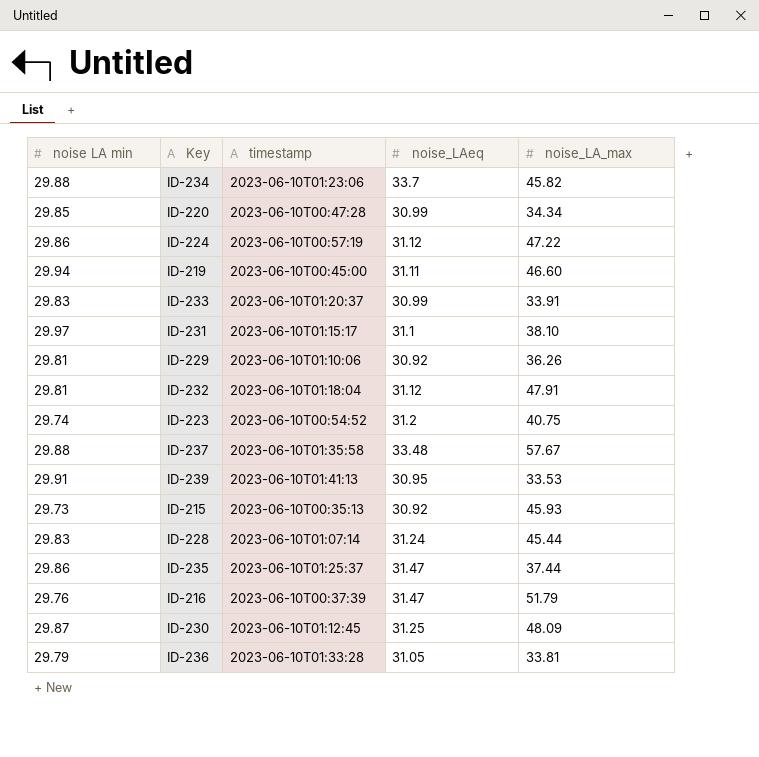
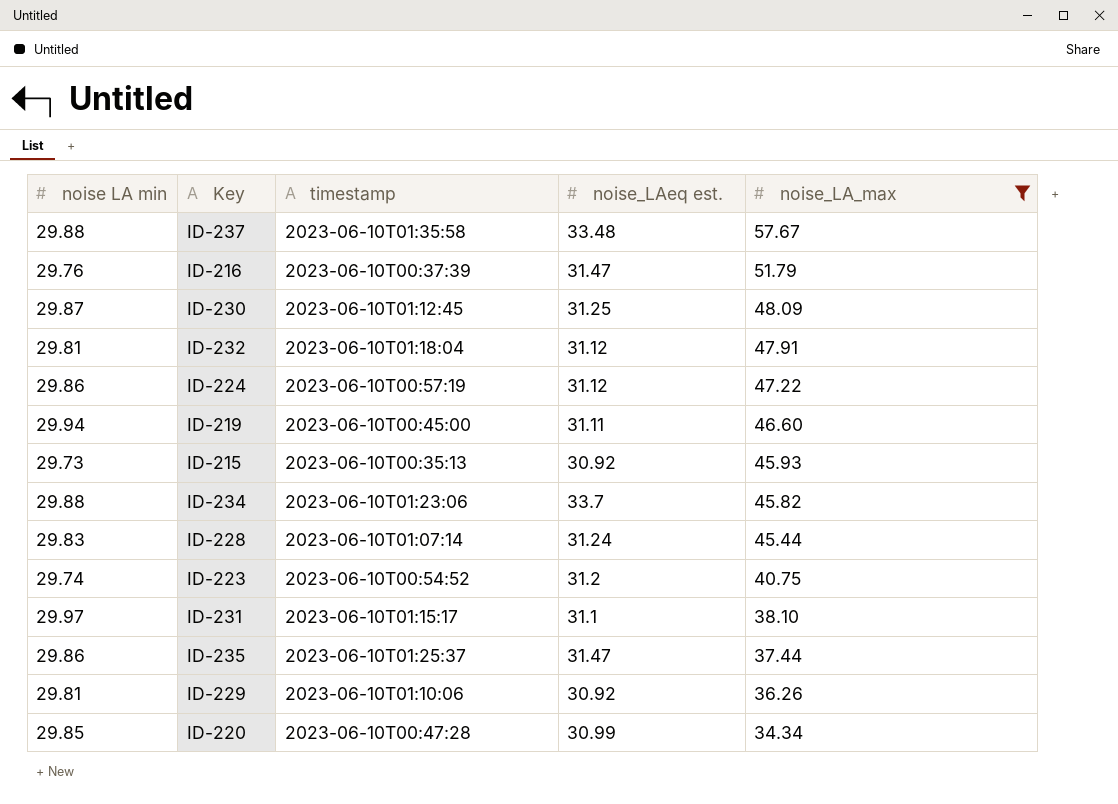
filter: none -> noise_LA_max >= 34.34
row order: none -> noise_LA_max descending
column name: noise_LAeq -> noise_LAeq est.

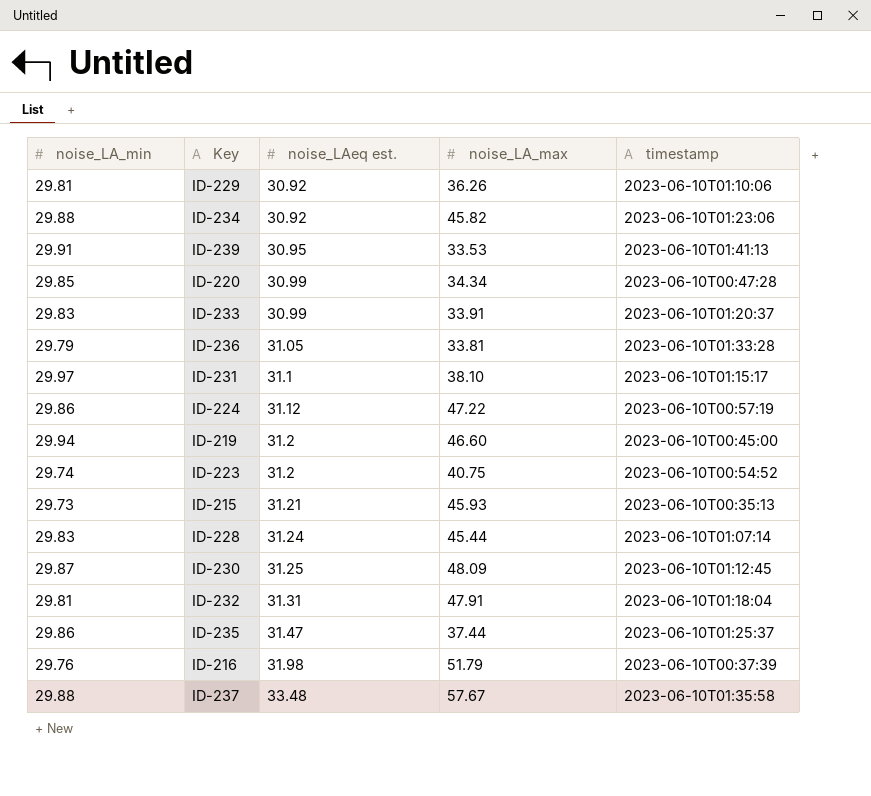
filter: noise_LA_max >= 34.34 -> none
row order: noise_LA_max descending -> noise_LAeq est. ascending
column name: noise LA min -> noise_LA_min
column timestamp | position: 3 -> 5
ID-234 | noise_LAeq est.: 33.7 -> 30.92
ID-219 | noise_LAeq est.: 31.11 -> 31.2
ID-215 | noise_LAeq est.: 30.92 -> 31.21
ID-232 | noise_LAeq est.: 31.12 -> 31.31
ID-216 | noise_LAeq est.: 31.47 -> 31.98

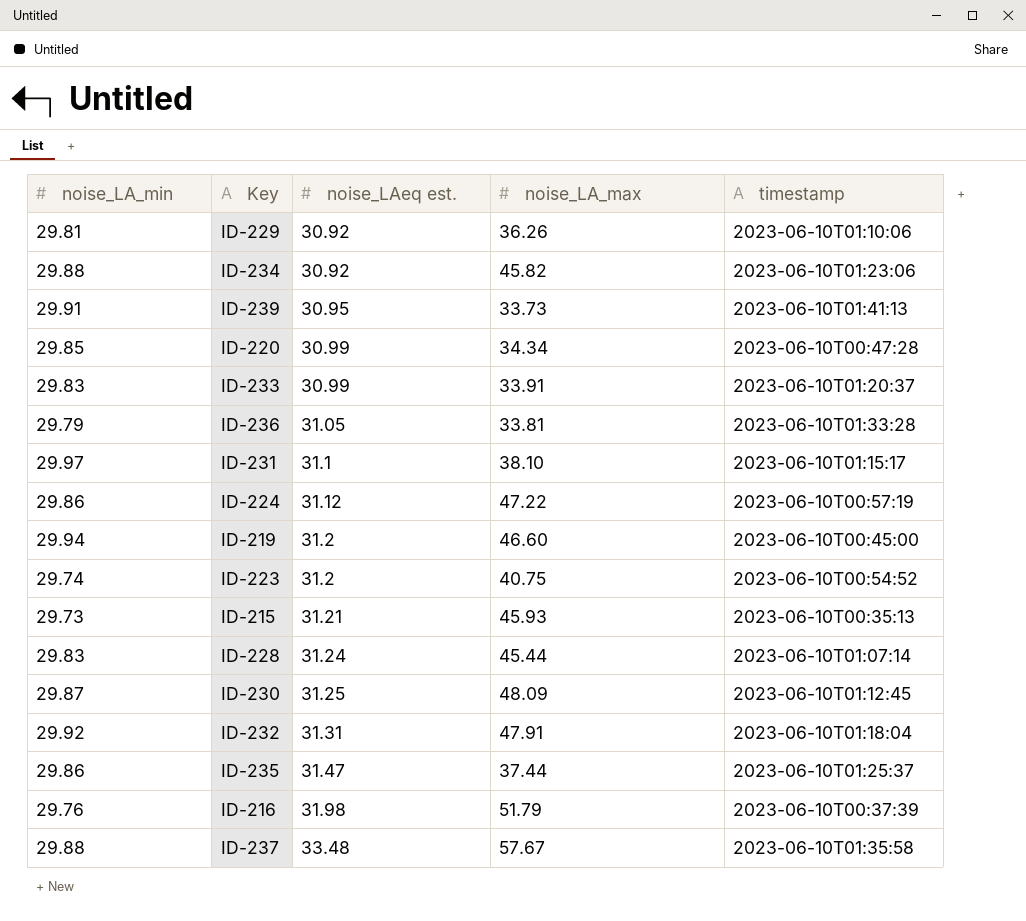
ID-239 | noise_LA_max: 33.53 -> 33.73
ID-232 | noise_LA_min: 29.81 -> 29.92

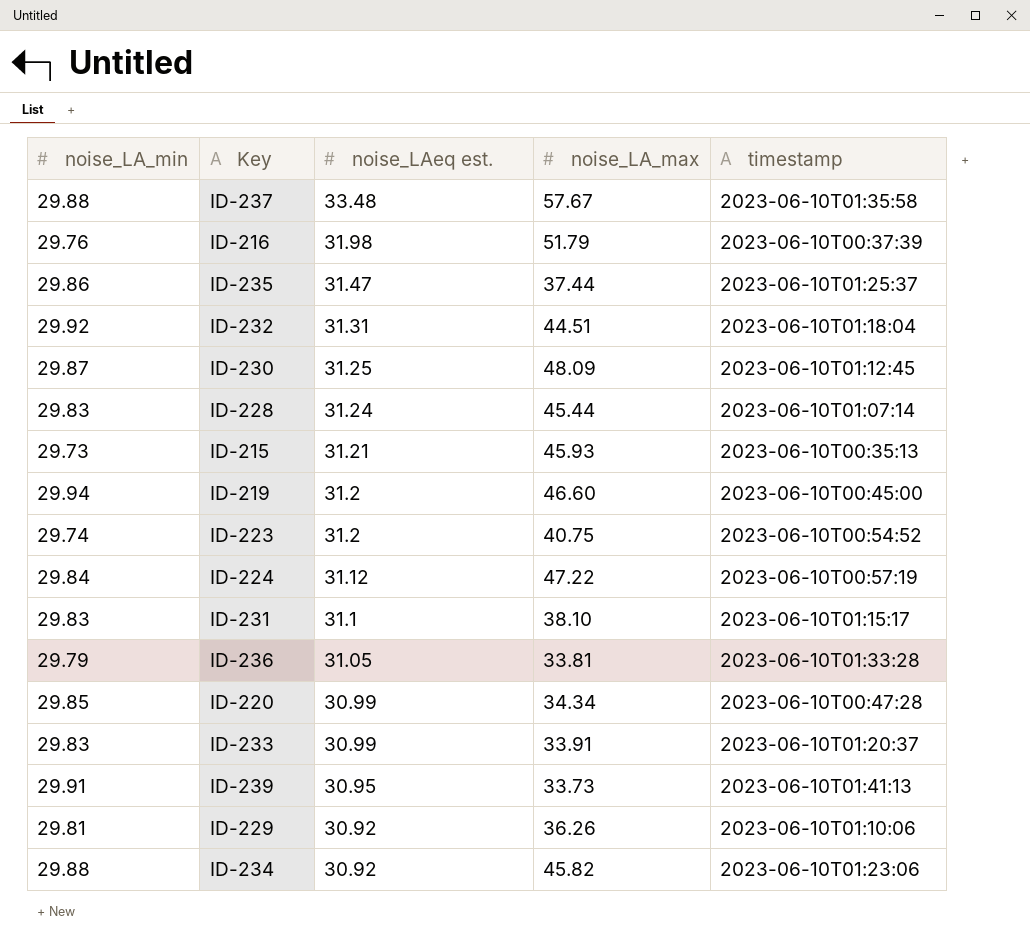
row order: noise_LAeq est. ascending -> noise_LAeq est. descending
ID-232 | noise_LA_max: 47.91 -> 44.51
ID-224 | noise_LA_min: 29.86 -> 29.84
ID-231 | noise_LA_min: 29.97 -> 29.83

